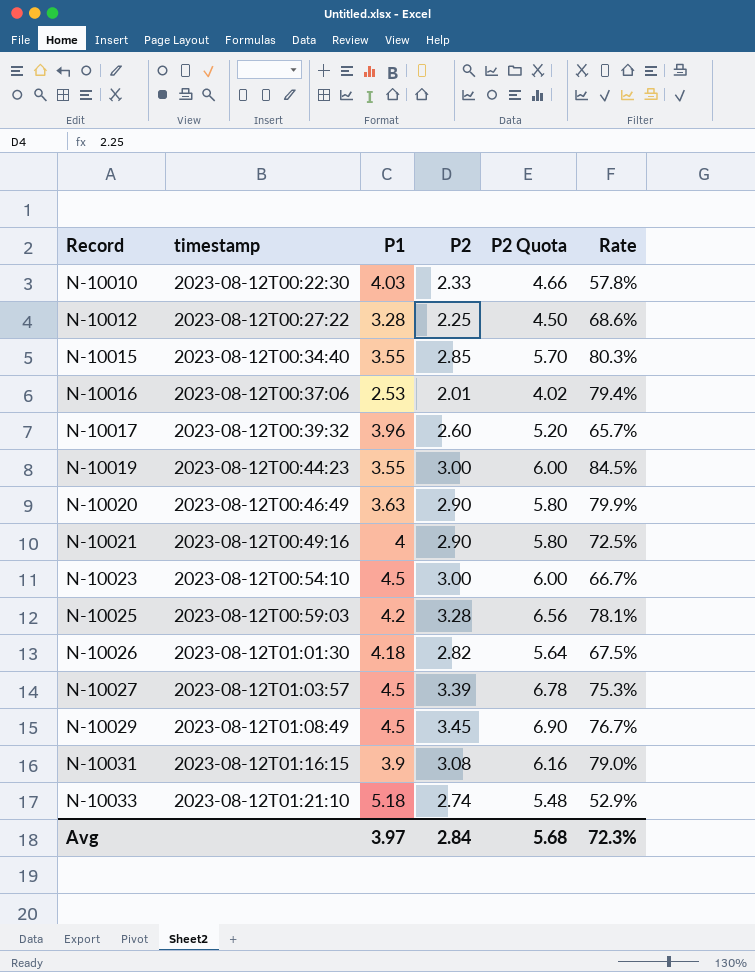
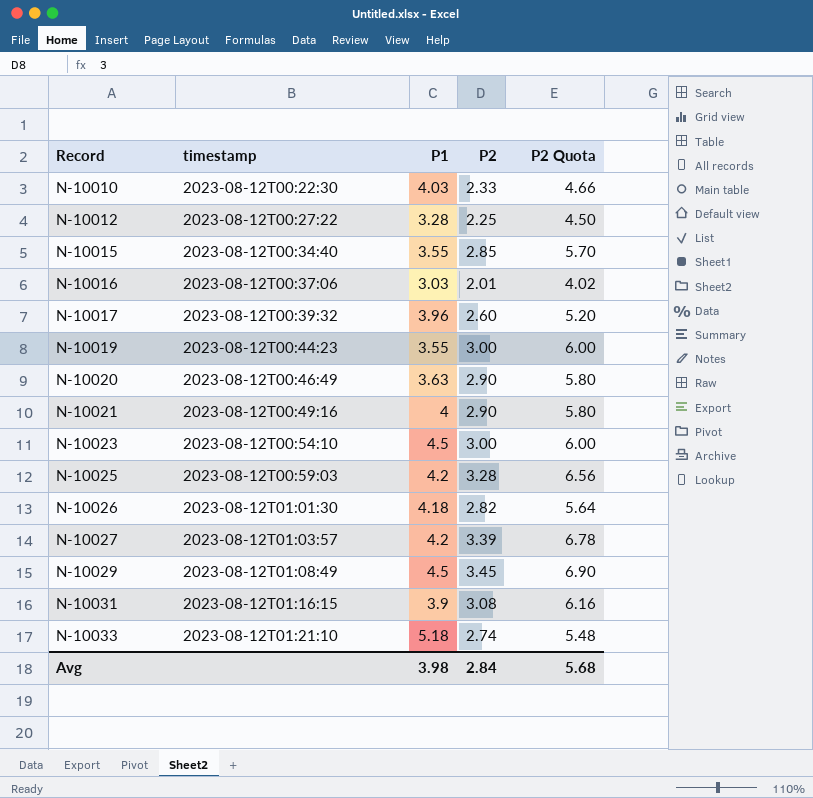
column Rate | formula: [P2] / [P1] -> none
N-10016 | P1: 2.53 -> 3.03
N-10027 | P1: 4.5 -> 4.2
Avg | P1: 3.97 -> 3.98

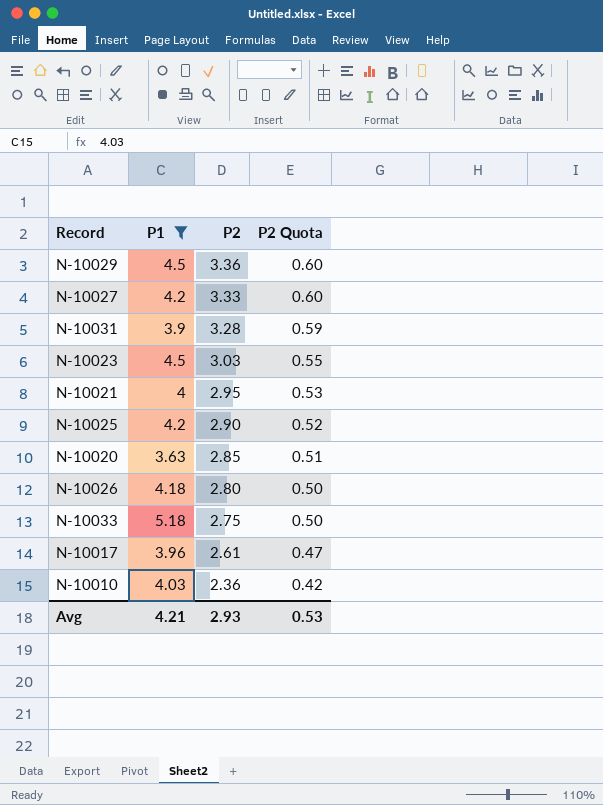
filter: none -> P1 >= 3.63
row order: Record ascending -> P2 descending
column timestamp | position: 2 -> none
column P2 Quota | formula: [P2] * 2 -> [P2] * 0.18
N-10029 | P2: 3.45 -> 3.36
N-10027 | P2: 3.39 -> 3.33
N-10031 | P2: 3.08 -> 3.28
N-10023 | P2: 3.00 -> 3.03
N-10021 | P2: 2.90 -> 2.95
N-10025 | P2: 3.28 -> 2.90
N-10020 | P2: 2.90 -> 2.85
N-10026 | P2: 2.82 -> 2.80
N-10033 | P2: 2.74 -> 2.75
N-10017 | P2: 2.60 -> 2.61
N-10010 | P2: 2.33 -> 2.36
Avg | P1: 3.98 -> 4.21
Avg | P2: 2.84 -> 2.93
Avg | P2 Quota: 5.68 -> 0.53

